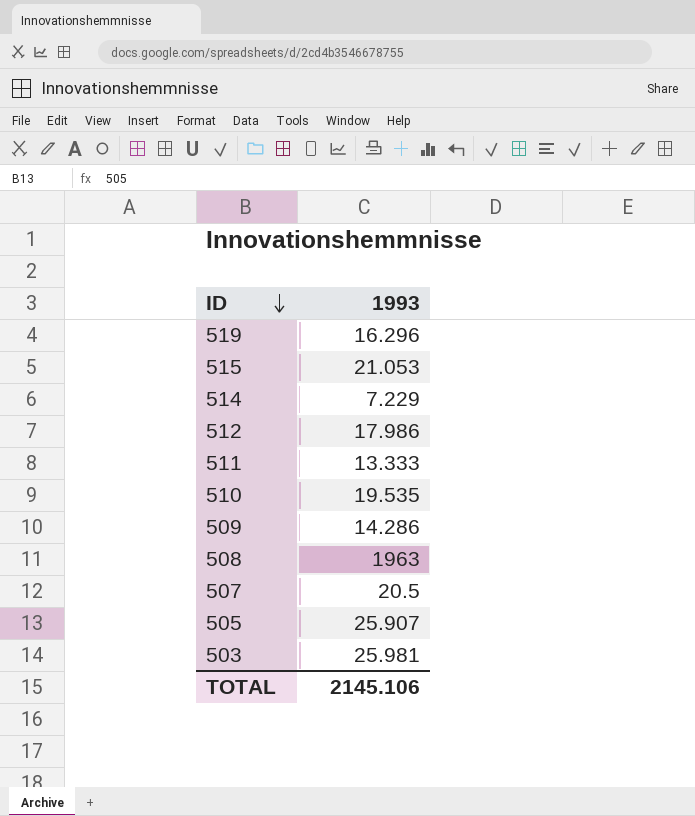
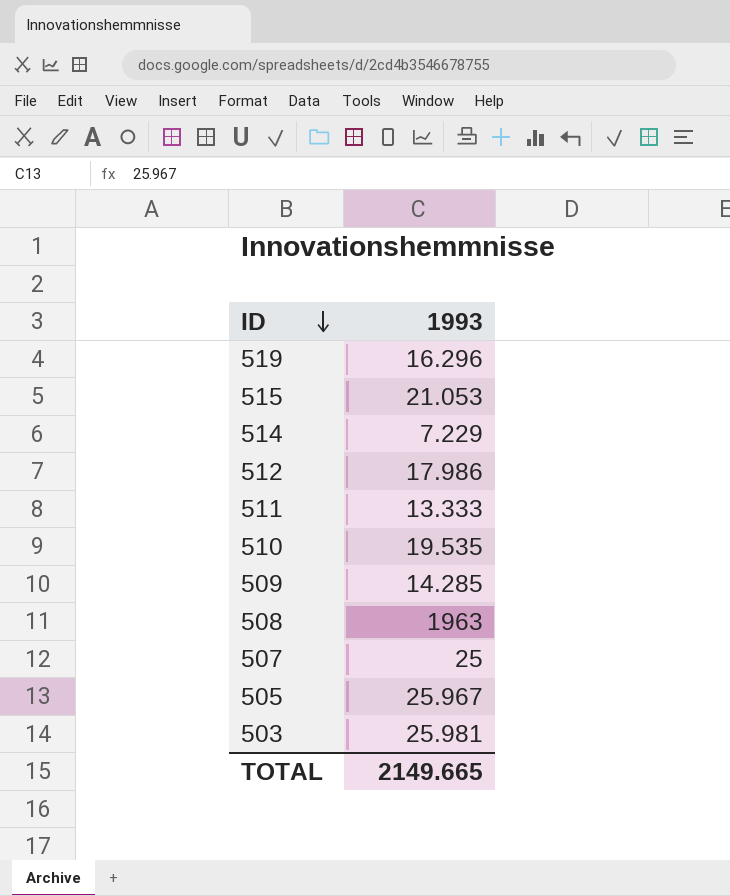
509 | 1993: 14.286 -> 14.285
507 | 1993: 20.5 -> 25
505 | 1993: 25.907 -> 25.967
TOTAL | 1993: 2145.106 -> 2149.665

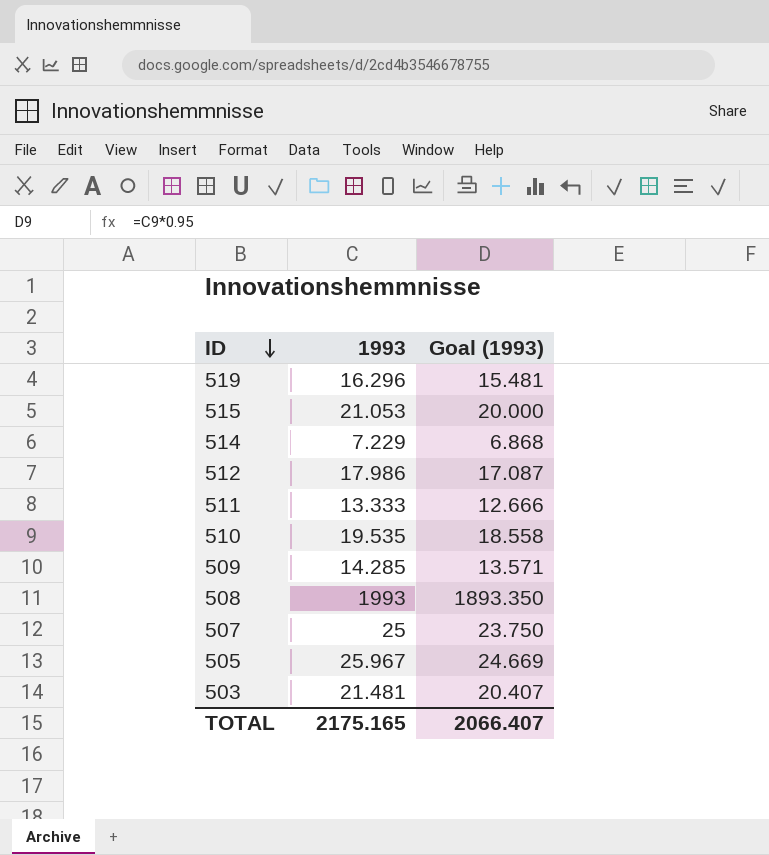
column Goal (1993) | formula: none -> [1993] * 0.95
508 | 1993: 1963 -> 1993
503 | 1993: 25.981 -> 21.481
TOTAL | 1993: 2149.665 -> 2175.165

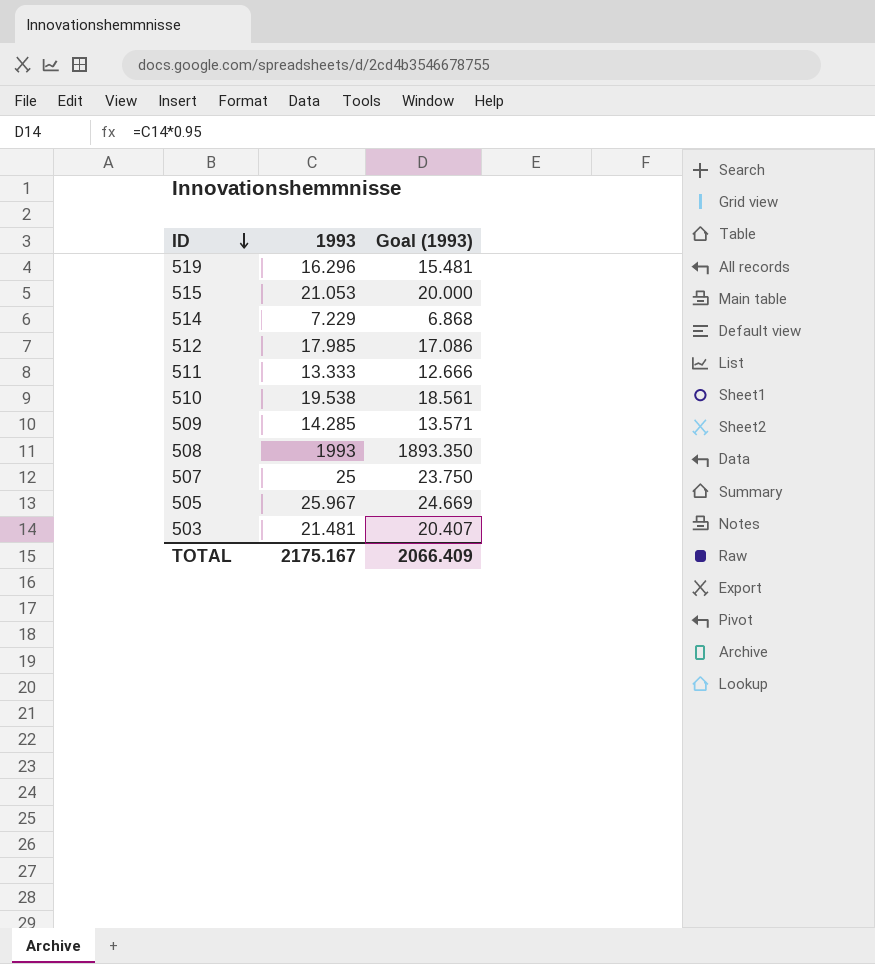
512 | 1993: 17.986 -> 17.985
512 | Goal (1993): 17.087 -> 17.086
510 | 1993: 19.535 -> 19.538
510 | Goal (1993): 18.558 -> 18.561
TOTAL | 1993: 2175.165 -> 2175.167
TOTAL | Goal (1993): 2066.407 -> 2066.409

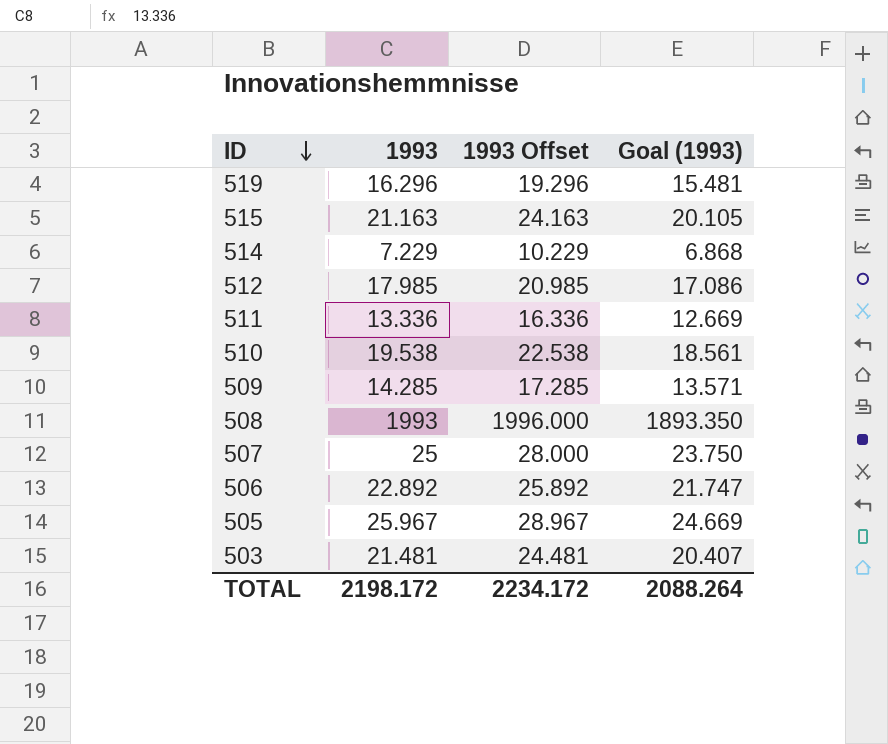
column 1993 Offset | formula: none -> [1993] + 3
515 | 1993: 21.053 -> 21.163
515 | Goal (1993): 20.000 -> 20.105
511 | 1993: 13.333 -> 13.336
511 | Goal (1993): 12.666 -> 12.669
row 506: none -> 22.892 | 25.892 | 21.747
TOTAL | 1993: 2175.167 -> 2198.172
TOTAL | Goal (1993): 2066.409 -> 2088.264

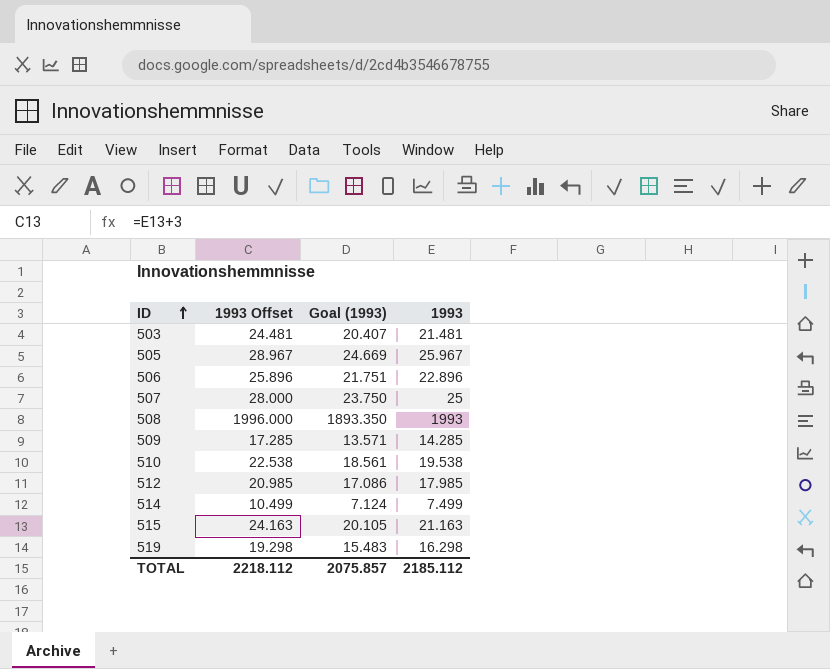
row order: ID descending -> ID ascending
column 1993 | position: 2 -> 4
row 511: 13.336 | 16.336 | 12.669 -> none
506 | 1993 Offset: 25.892 -> 25.896
506 | Goal (1993): 21.747 -> 21.751
506 | 1993: 22.892 -> 22.896
514 | 1993 Offset: 10.229 -> 10.499
514 | Goal (1993): 6.868 -> 7.124
514 | 1993: 7.229 -> 7.499
519 | 1993 Offset: 19.296 -> 19.298
519 | Goal (1993): 15.481 -> 15.483
519 | 1993: 16.296 -> 16.298
TOTAL | 1993 Offset: 2234.172 -> 2218.112
TOTAL | Goal (1993): 2088.264 -> 2075.857
TOTAL | 1993: 2198.172 -> 2185.112

